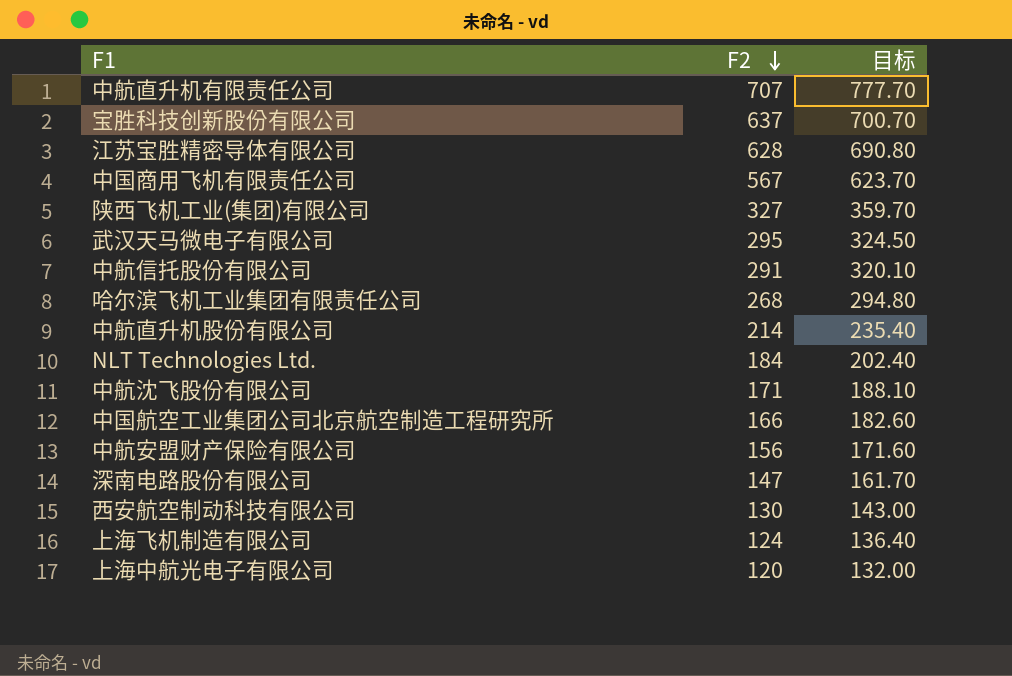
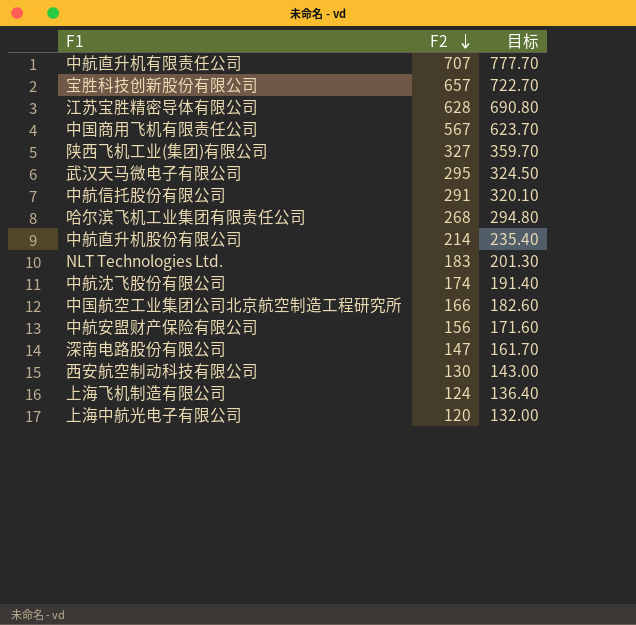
宝胜科技创新股份有限公司 | F2: 637 -> 657
宝胜科技创新股份有限公司 | 目标: 700.70 -> 722.70
NLT Technologies Ltd. | F2: 184 -> 183
NLT Technologies Ltd. | 目标: 202.40 -> 201.30
中航沈飞股份有限公司 | F2: 171 -> 174
中航沈飞股份有限公司 | 目标: 188.10 -> 191.40

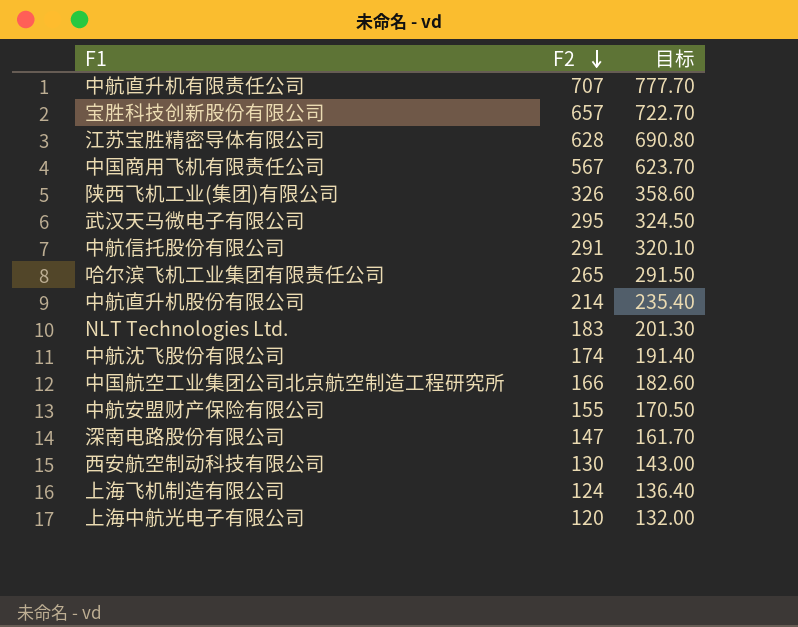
陕西飞机工业(集团)有限公司 | F2: 327 -> 326
陕西飞机工业(集团)有限公司 | 目标: 359.70 -> 358.60
哈尔滨飞机工业集团有限责任公司 | F2: 268 -> 265
哈尔滨飞机工业集团有限责任公司 | 目标: 294.80 -> 291.50
中航安盟财产保险有限公司 | F2: 156 -> 155
中航安盟财产保险有限公司 | 目标: 171.60 -> 170.50

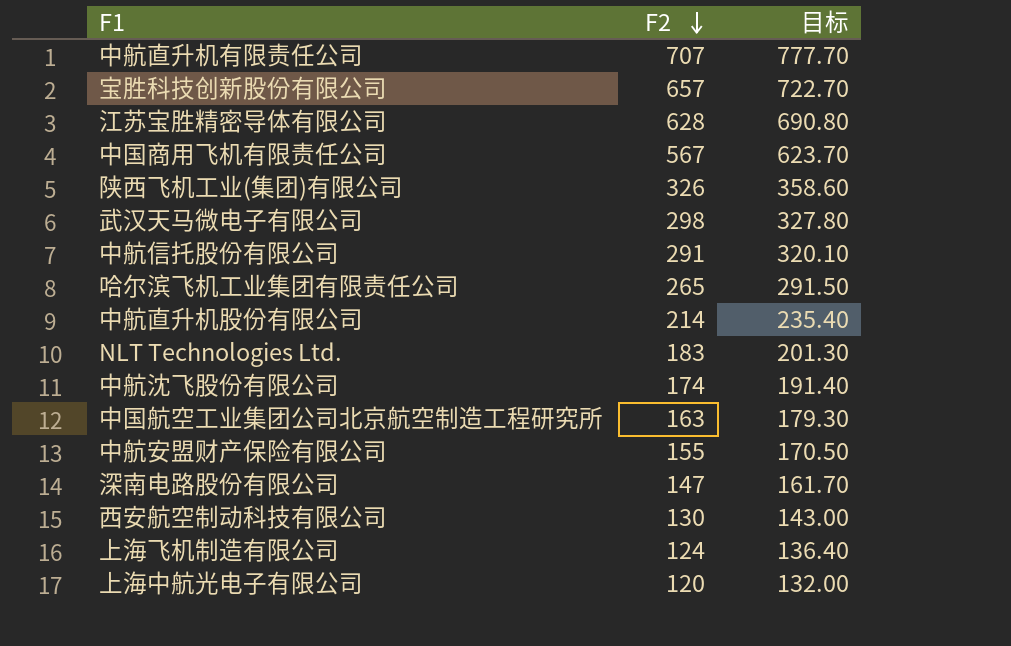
武汉天马微电子有限公司 | F2: 295 -> 298
武汉天马微电子有限公司 | 目标: 324.50 -> 327.80
中国航空工业集团公司北京航空制造工程研究所 | F2: 166 -> 163
中国航空工业集团公司北京航空制造工程研究所 | 目标: 182.60 -> 179.30

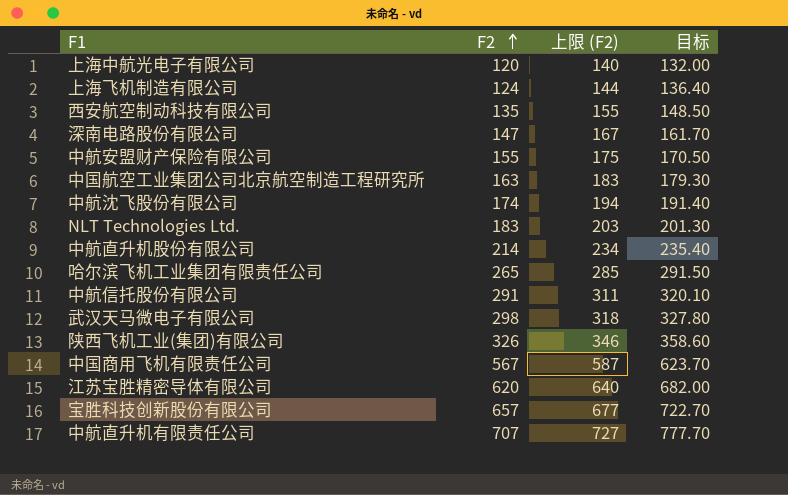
row order: F2 descending -> F2 ascending
column 上限 (F2) | formula: none -> [F2] + 20
西安航空制动科技有限公司 | F2: 130 -> 135
西安航空制动科技有限公司 | 目标: 143.00 -> 148.50
江苏宝胜精密导体有限公司 | F2: 628 -> 620
江苏宝胜精密导体有限公司 | 目标: 690.80 -> 682.00

